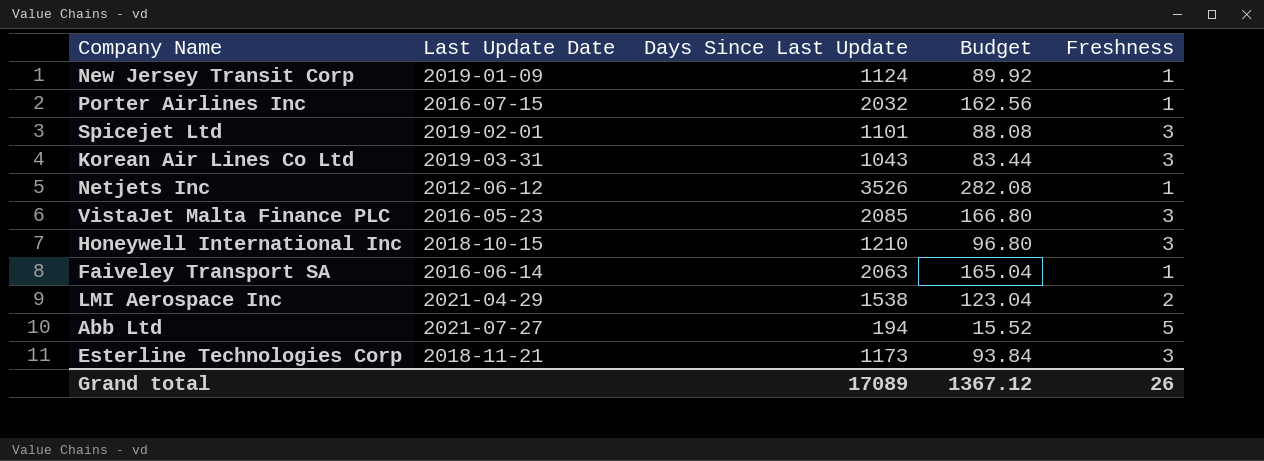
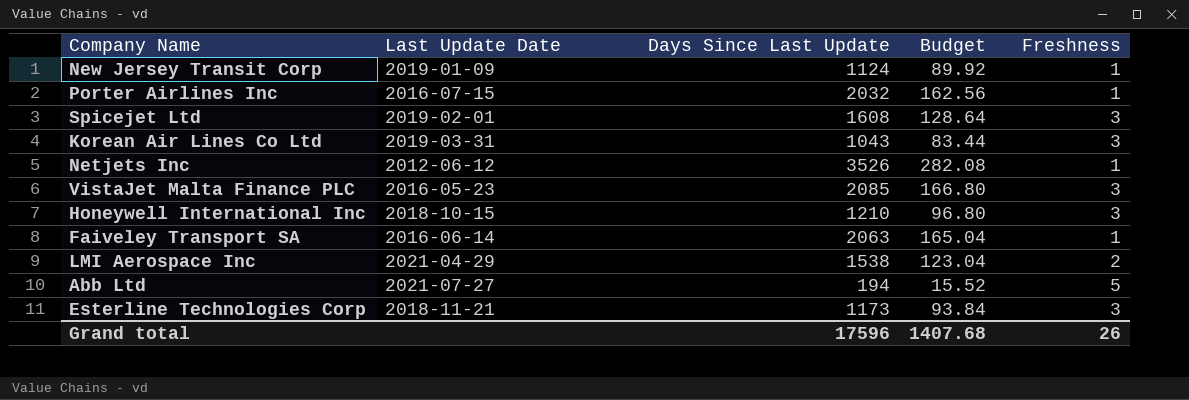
Spicejet Ltd | Days Since Last Update: 1101 -> 1608
Spicejet Ltd | Budget: 88.08 -> 128.64
Grand total | Days Since Last Update: 17089 -> 17596
Grand total | Budget: 1367.12 -> 1407.68

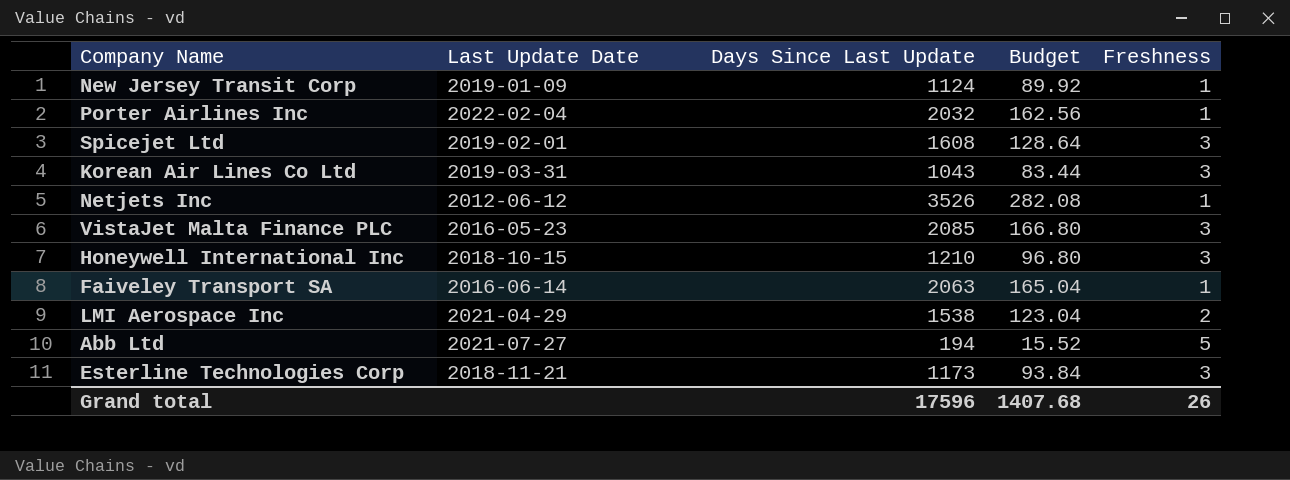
Porter Airlines Inc | Last Update Date: 2016-07-15 -> 2022-02-04

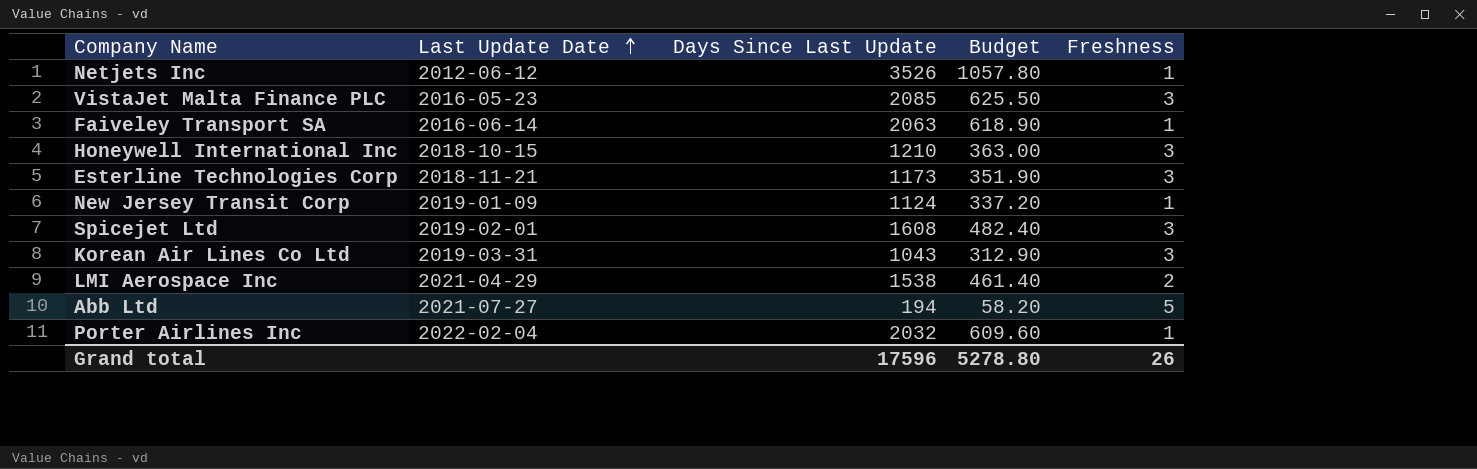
row order: none -> Last Update Date ascending
column Budget | formula: [Days Since Last Update] * 0.08 -> [Days Since Last Update] * 0.3
Grand total | Budget: 1407.68 -> 5278.80

